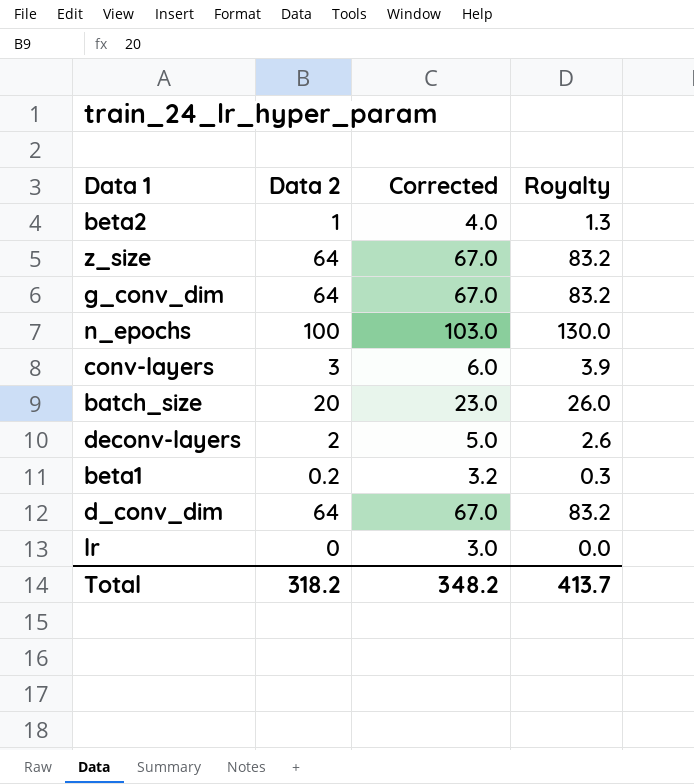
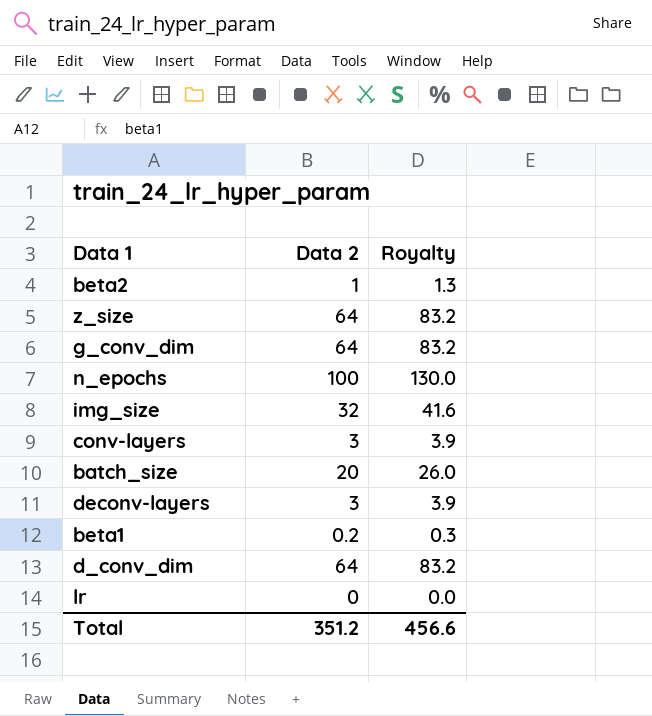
column Corrected | formula: [Data 2] + 3 -> none
row img_size: none -> 32 | 41.6
deconv-layers | Data 2: 2 -> 3
deconv-layers | Royalty: 2.6 -> 3.9
Total | Data 2: 318.2 -> 351.2
Total | Royalty: 413.7 -> 456.6

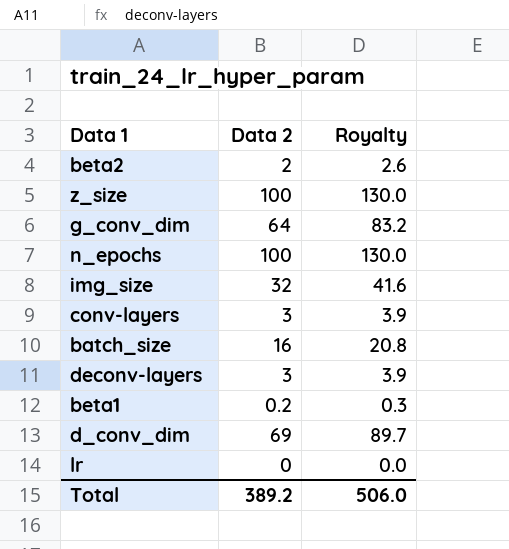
beta2 | Data 2: 1 -> 2
beta2 | Royalty: 1.3 -> 2.6
z_size | Data 2: 64 -> 100
z_size | Royalty: 83.2 -> 130.0
batch_size | Data 2: 20 -> 16
batch_size | Royalty: 26.0 -> 20.8
d_conv_dim | Data 2: 64 -> 69
d_conv_dim | Royalty: 83.2 -> 89.7
Total | Data 2: 351.2 -> 389.2
Total | Royalty: 456.6 -> 506.0

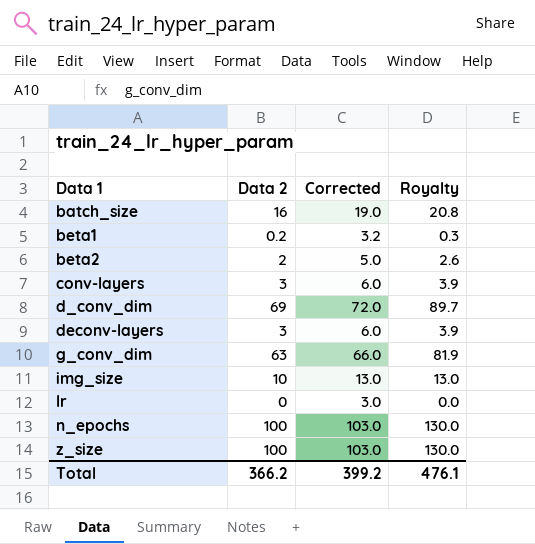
row order: none -> Data 1 ascending
column Corrected | formula: none -> [Data 2] + 3
g_conv_dim | Data 2: 64 -> 63
g_conv_dim | Royalty: 83.2 -> 81.9
img_size | Data 2: 32 -> 10
img_size | Royalty: 41.6 -> 13.0
Total | Data 2: 389.2 -> 366.2
Total | Royalty: 506.0 -> 476.1

